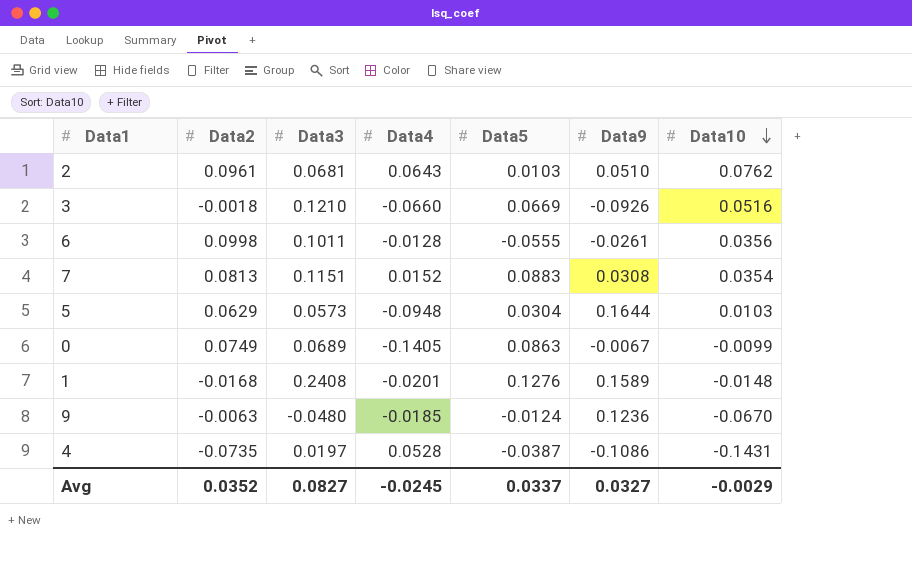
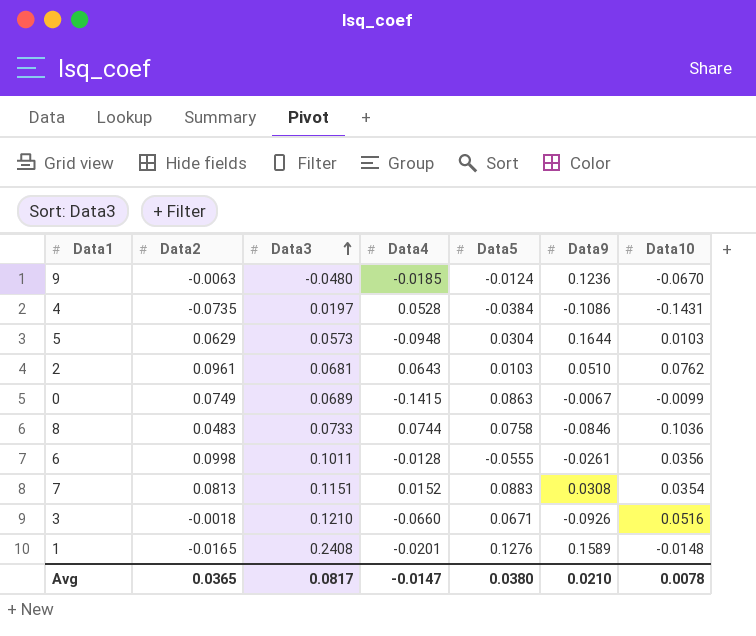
row order: Data10 descending -> Data3 ascending
4 | Data5: -0.0387 -> -0.0384
0 | Data4: -0.1405 -> -0.1415
row 8: none -> 0.0483 | 0.0733 | 0.0744 | 0.0758 | -0.0846 | 0.1036
3 | Data5: 0.0669 -> 0.0671
1 | Data2: -0.0168 -> -0.0165
Avg | Data2: 0.0352 -> 0.0365
Avg | Data3: 0.0827 -> 0.0817
Avg | Data4: -0.0245 -> -0.0147
Avg | Data5: 0.0337 -> 0.0380
Avg | Data9: 0.0327 -> 0.0210
Avg | Data10: -0.0029 -> 0.0078

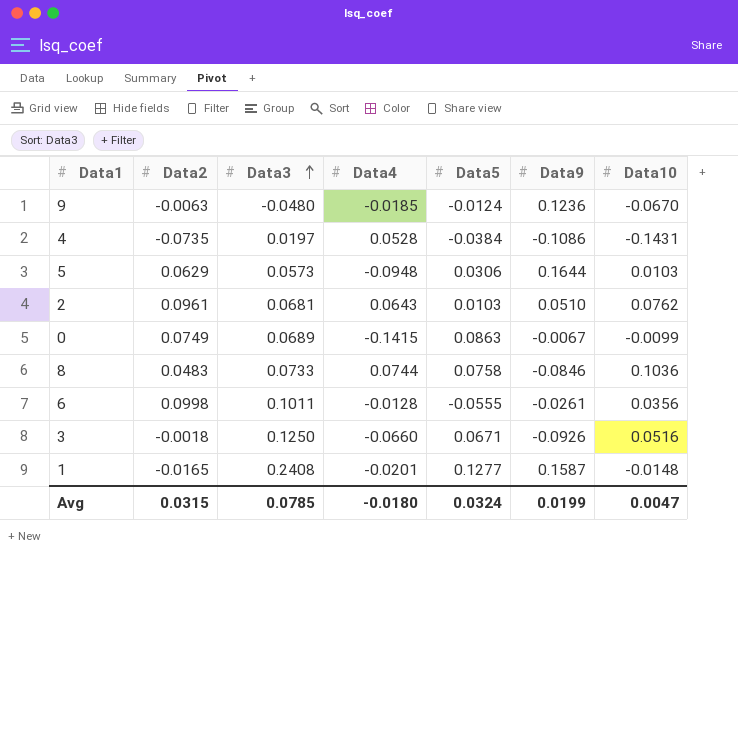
row 7: 0.0813 | 0.1151 | 0.0152 | 0.0883 | 0.0308 | 0.0354 -> none
5 | Data5: 0.0304 -> 0.0306
3 | Data3: 0.1210 -> 0.1250
1 | Data5: 0.1276 -> 0.1277
1 | Data9: 0.1589 -> 0.1587
Avg | Data2: 0.0365 -> 0.0315
Avg | Data3: 0.0817 -> 0.0785
Avg | Data4: -0.0147 -> -0.0180
Avg | Data5: 0.0380 -> 0.0324
Avg | Data9: 0.0210 -> 0.0199
Avg | Data10: 0.0078 -> 0.0047

